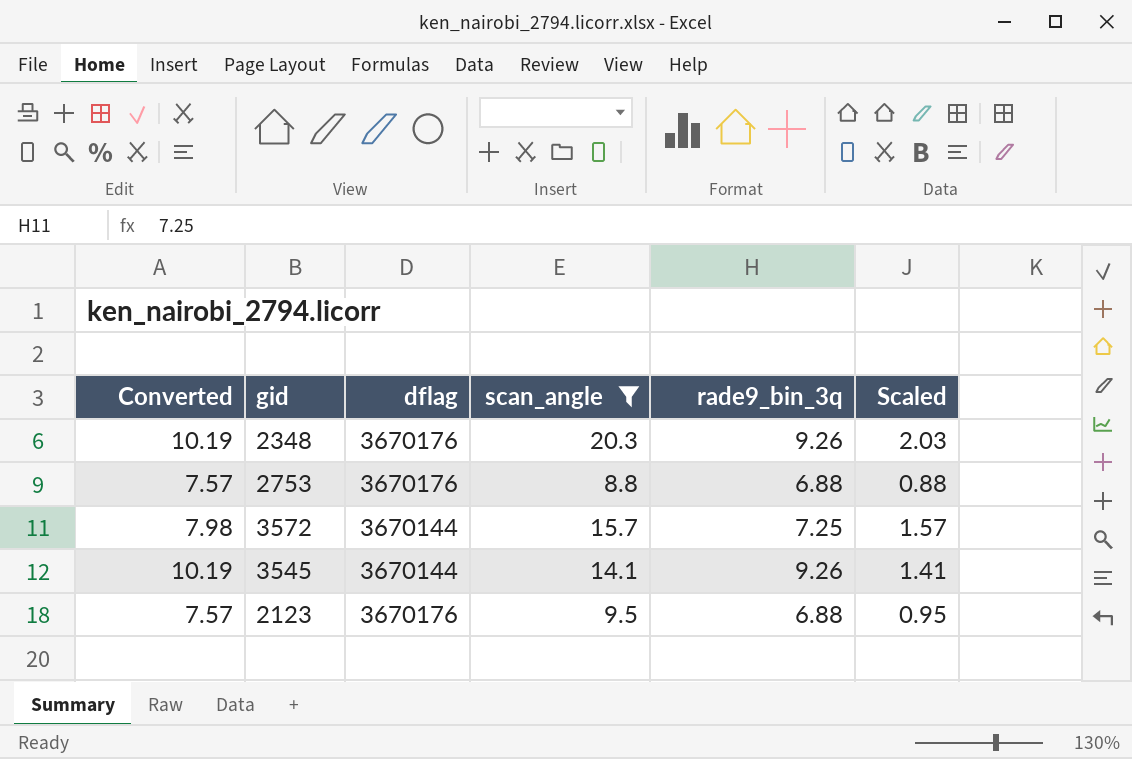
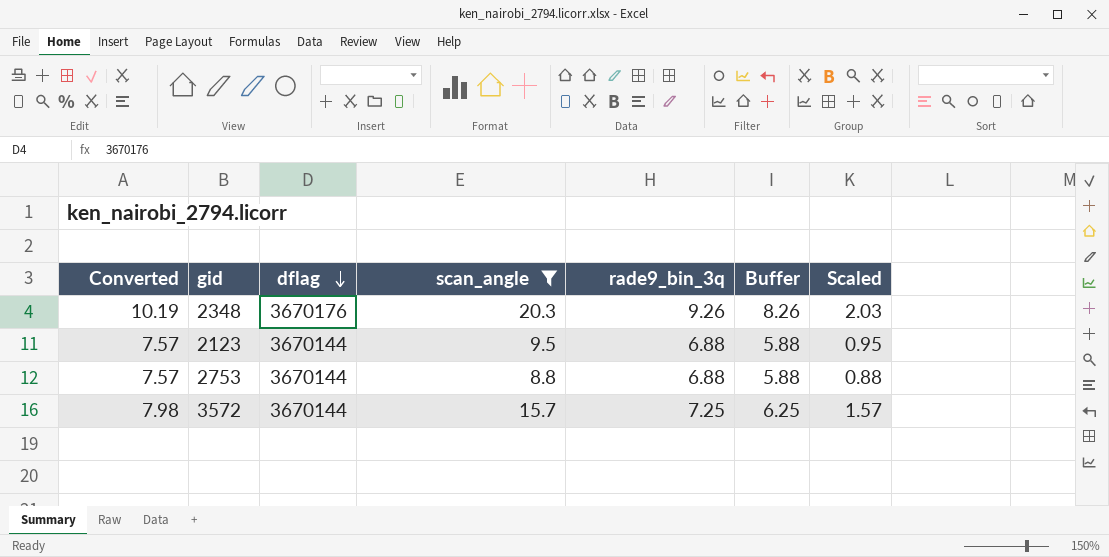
row order: none -> dflag descending
column Buffer | formula: none -> [rade9_bin_3q] - 1
row 3545: 10.19 | 3670144 | 14.1 | 9.26 | 1.41 -> none
2123 | dflag: 3670176 -> 3670144
2753 | dflag: 3670176 -> 3670144

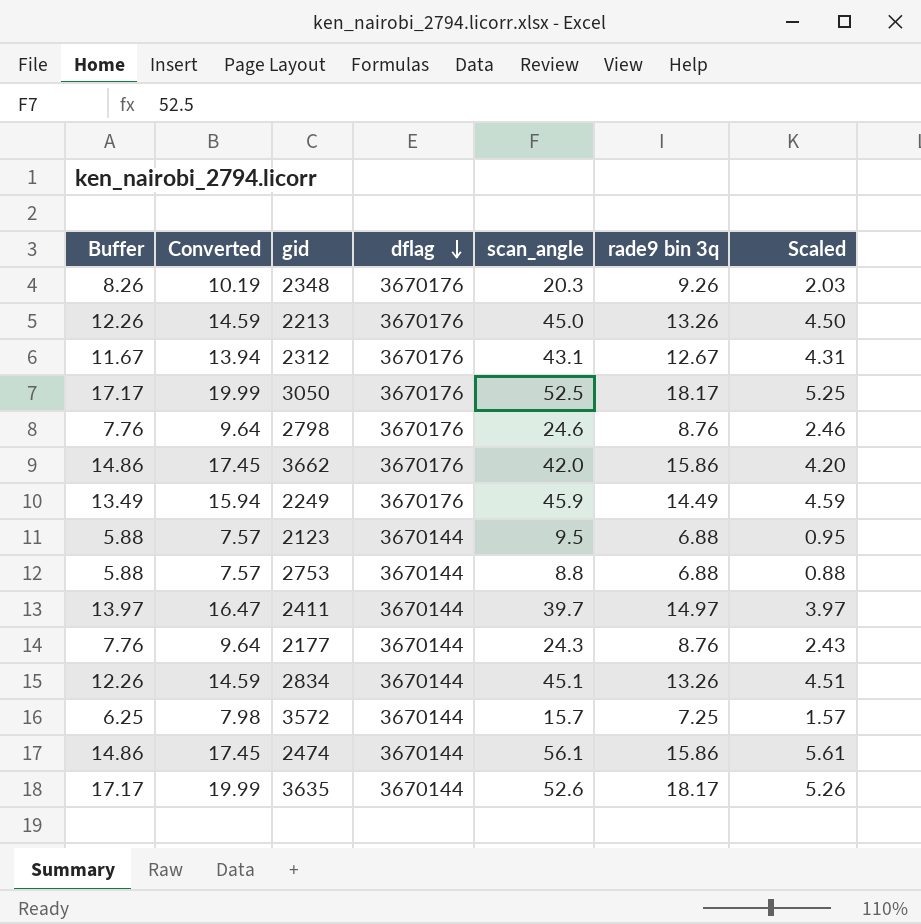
filter: scan_angle <= 20.3 -> none
column Buffer | position: 6 -> 1
column name: rade9_bin_3q -> rade9 bin 3q

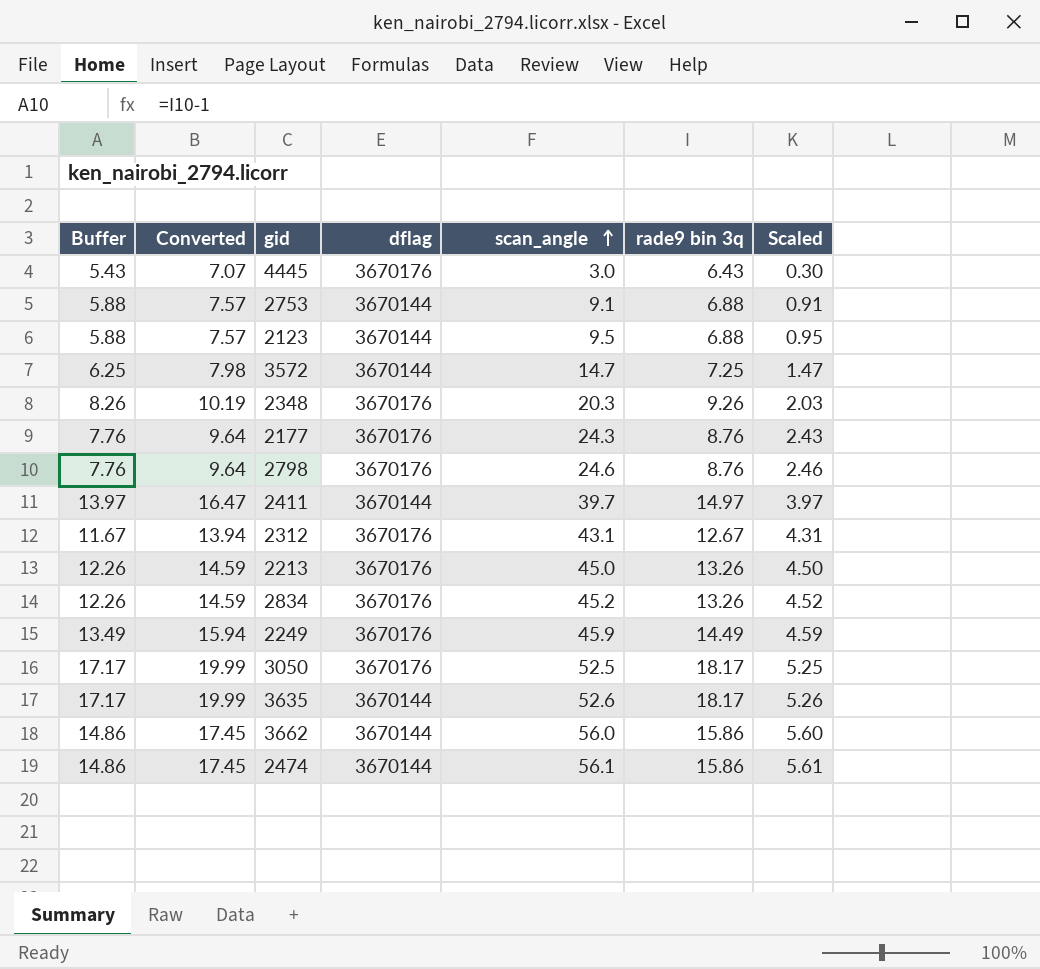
row order: dflag descending -> scan_angle ascending
row 4445: none -> 5.43 | 7.07 | 3670176 | 3.0 | 6.43 | 0.30
2753 | scan_angle: 8.8 -> 9.1
2753 | Scaled: 0.88 -> 0.91
3572 | scan_angle: 15.7 -> 14.7
3572 | Scaled: 1.57 -> 1.47
2177 | dflag: 3670144 -> 3670176
2834 | dflag: 3670144 -> 3670176
2834 | scan_angle: 45.1 -> 45.2
2834 | Scaled: 4.51 -> 4.52
3662 | dflag: 3670176 -> 3670144
3662 | scan_angle: 42.0 -> 56.0
3662 | Scaled: 4.20 -> 5.60

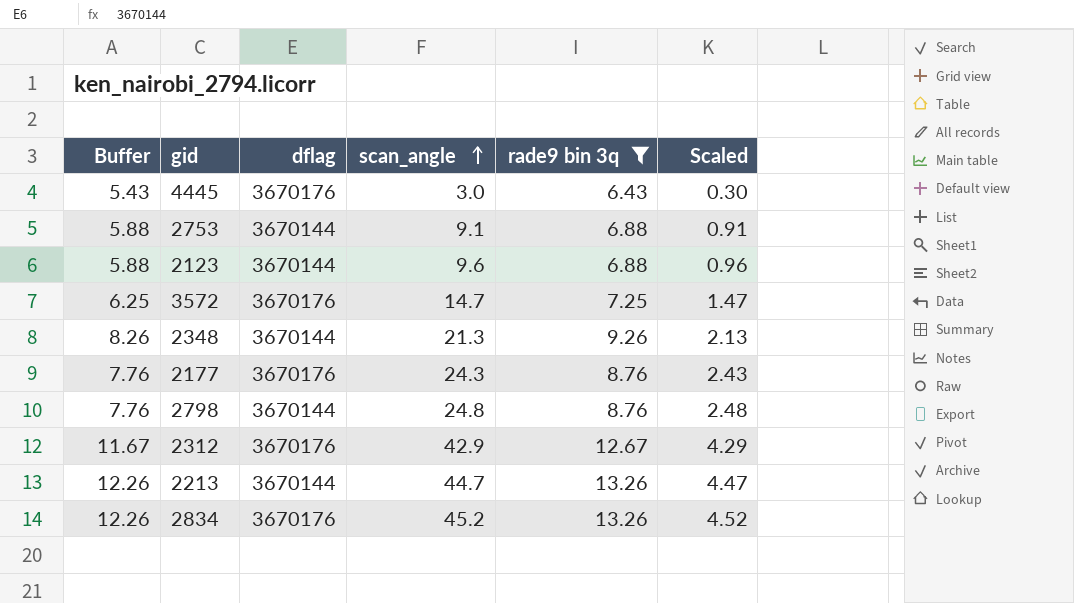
filter: none -> rade9 bin 3q <= 13.26
column Converted | formula: [rade9 bin 3q] * 1.1 -> none
2123 | scan_angle: 9.5 -> 9.6
2123 | Scaled: 0.95 -> 0.96
3572 | dflag: 3670144 -> 3670176
2348 | dflag: 3670176 -> 3670144
2348 | scan_angle: 20.3 -> 21.3
2348 | Scaled: 2.03 -> 2.13
2798 | dflag: 3670176 -> 3670144
2798 | scan_angle: 24.6 -> 24.8
2798 | Scaled: 2.46 -> 2.48
2312 | scan_angle: 43.1 -> 42.9
2312 | Scaled: 4.31 -> 4.29
2213 | dflag: 3670176 -> 3670144
2213 | scan_angle: 45.0 -> 44.7
2213 | Scaled: 4.50 -> 4.47

